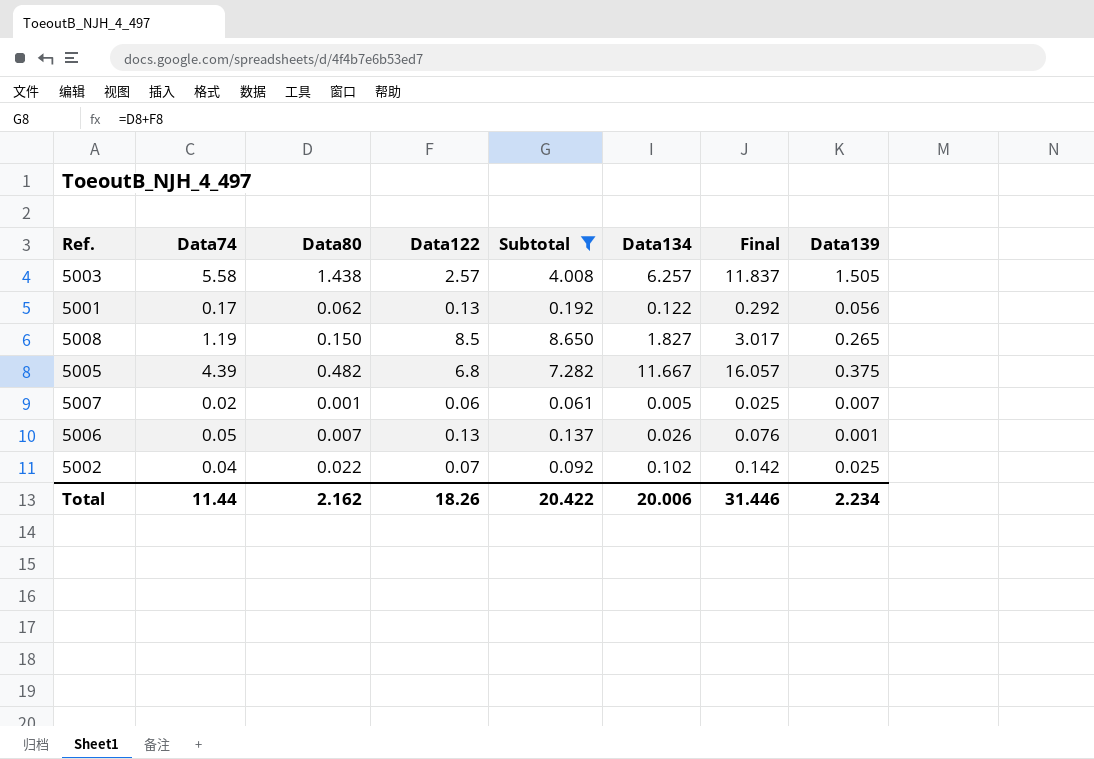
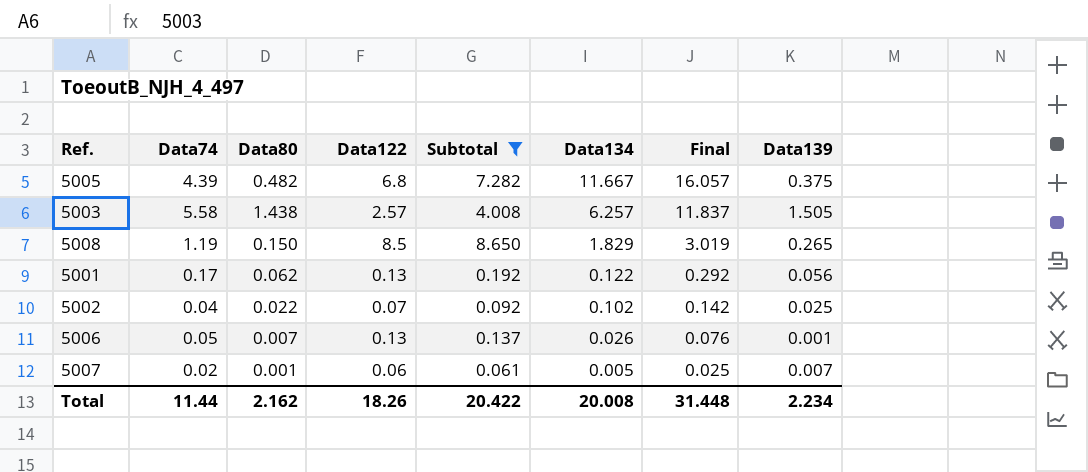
row order: none -> Data134 descending
5008 | Data134: 1.827 -> 1.829
5008 | Final: 3.017 -> 3.019
Total | Data134: 20.006 -> 20.008
Total | Final: 31.446 -> 31.448

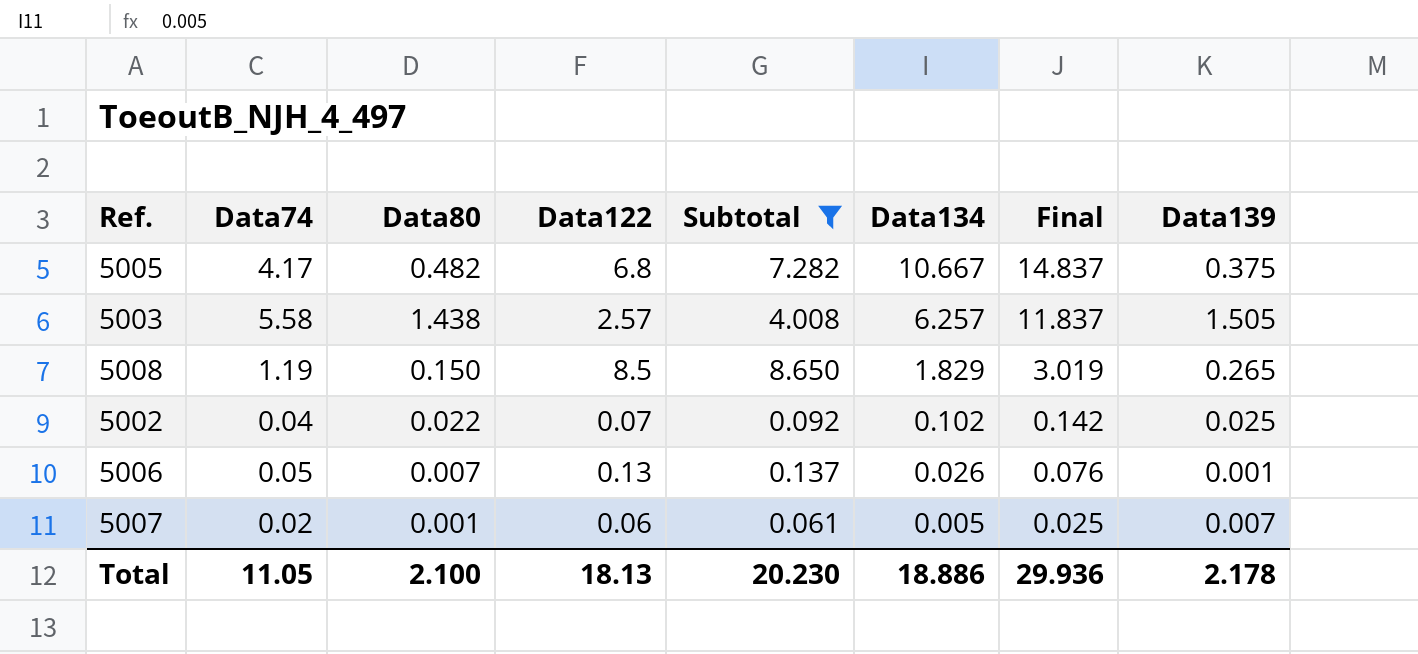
row 5001: 0.17 | 0.062 | 0.13 | 0.192 | 0.122 | 0.292 | 0.056 -> none
5005 | Data74: 4.39 -> 4.17
5005 | Data134: 11.667 -> 10.667
5005 | Final: 16.057 -> 14.837
Total | Data74: 11.44 -> 11.05
Total | Data80: 2.162 -> 2.100
Total | Data122: 18.26 -> 18.13
Total | Subtotal: 20.422 -> 20.230
Total | Data134: 20.008 -> 18.886
Total | Final: 31.448 -> 29.936
Total | Data139: 2.234 -> 2.178

